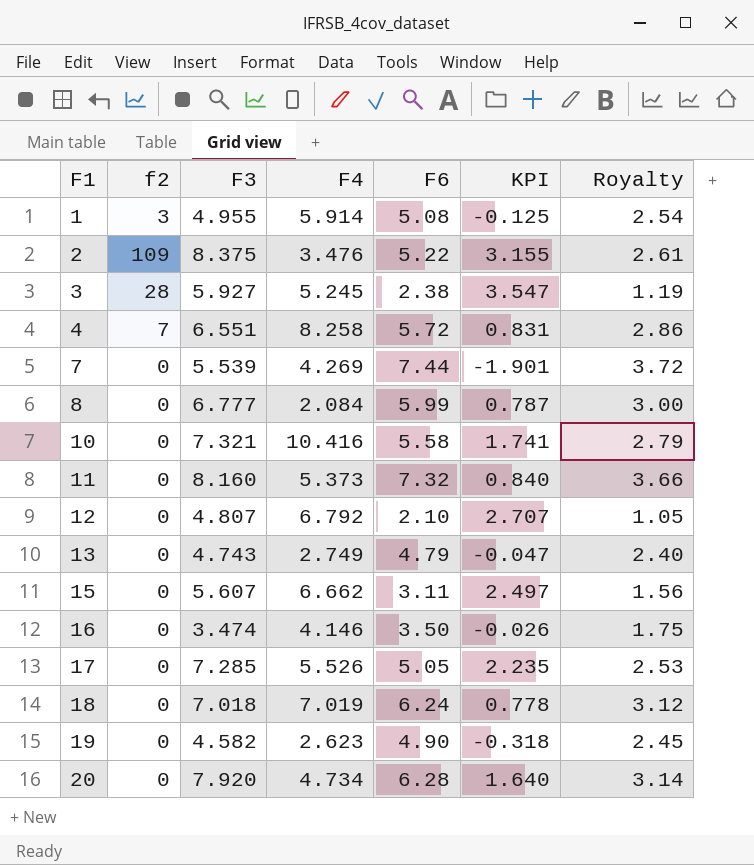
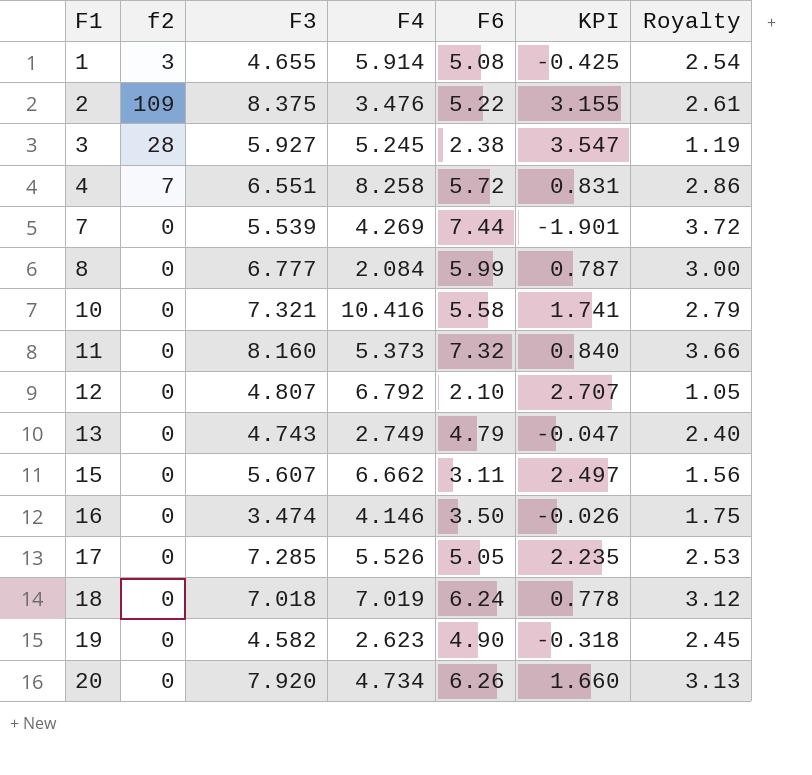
1 | F3: 4.955 -> 4.655
1 | KPI: -0.125 -> -0.425
20 | F6: 6.28 -> 6.26
20 | KPI: 1.640 -> 1.660
20 | Royalty: 3.14 -> 3.13

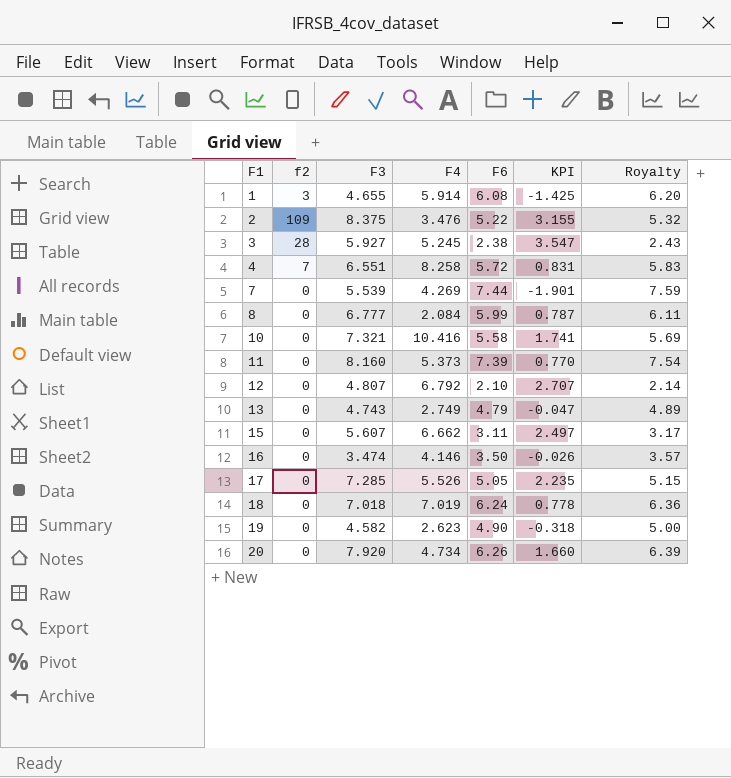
column Royalty | formula: [F6] * 0.5 -> [F6] * 1.02
1 | F6: 5.08 -> 6.08
1 | KPI: -0.425 -> -1.425
11 | F6: 7.32 -> 7.39
11 | KPI: 0.840 -> 0.770

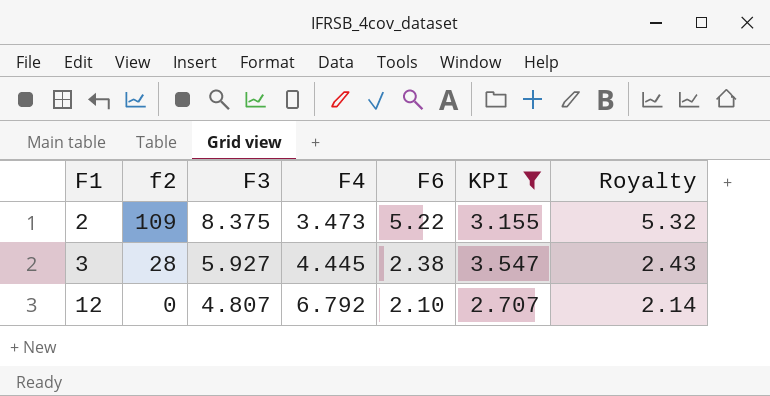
filter: none -> KPI >= 2.707
2 | F4: 3.476 -> 3.473
3 | F4: 5.245 -> 4.445

